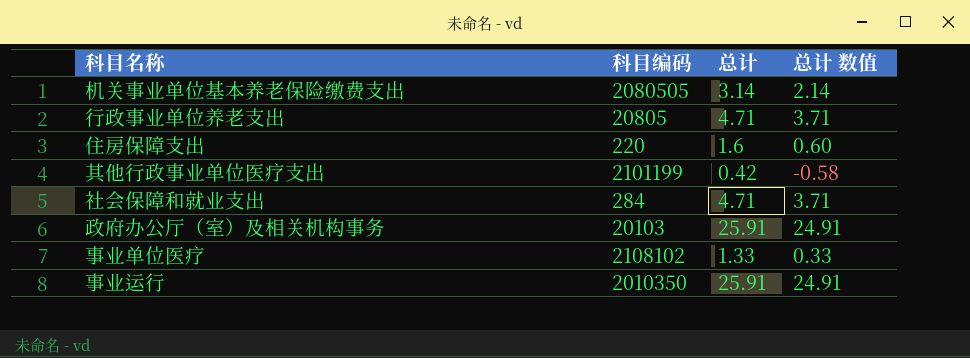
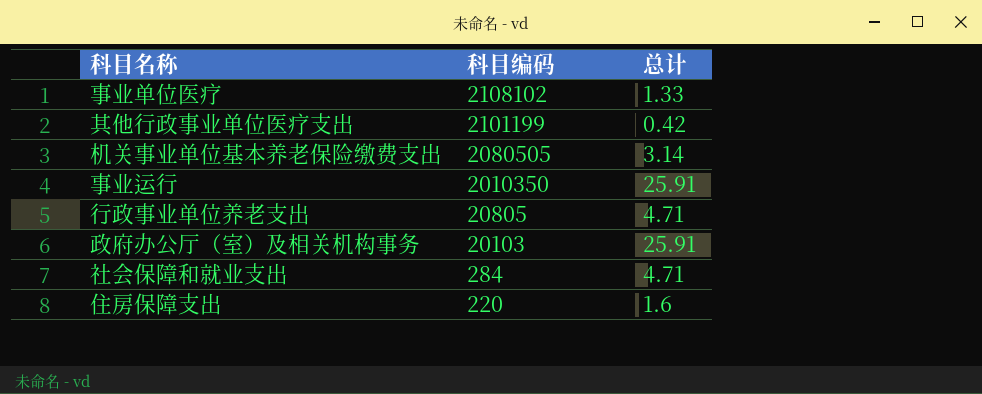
row order: none -> 科目编码 descending
column 总计 数值 | formula: [总计] - 1 -> none

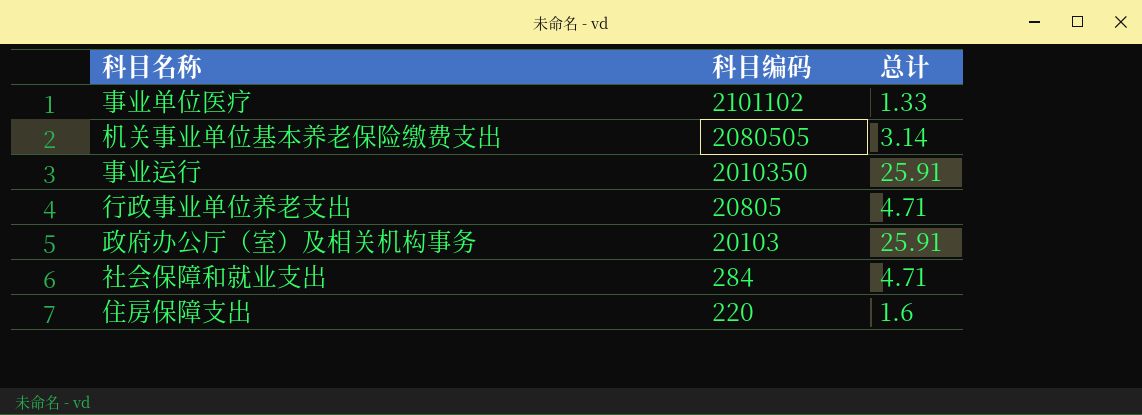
row 其他行政事业单位医疗支出: 2101199 | 0.42 -> none
事业单位医疗 | 科目编码: 2108102 -> 2101102

